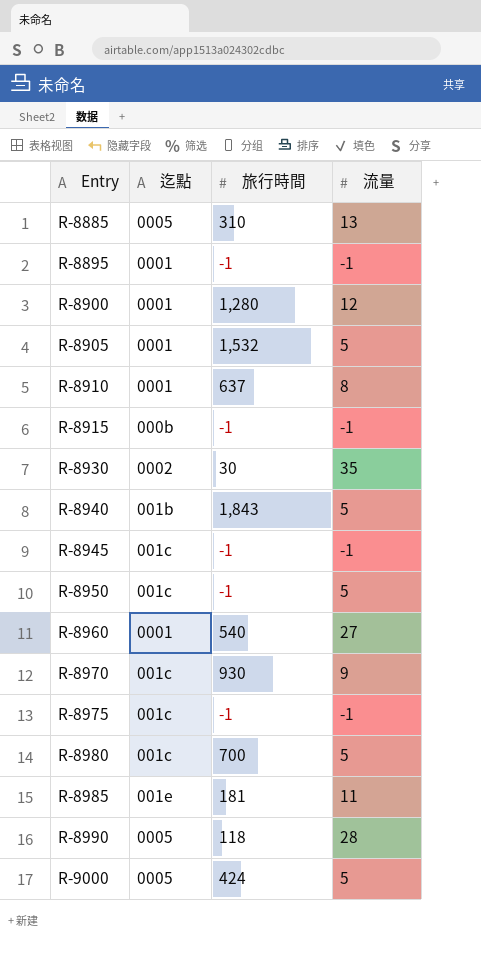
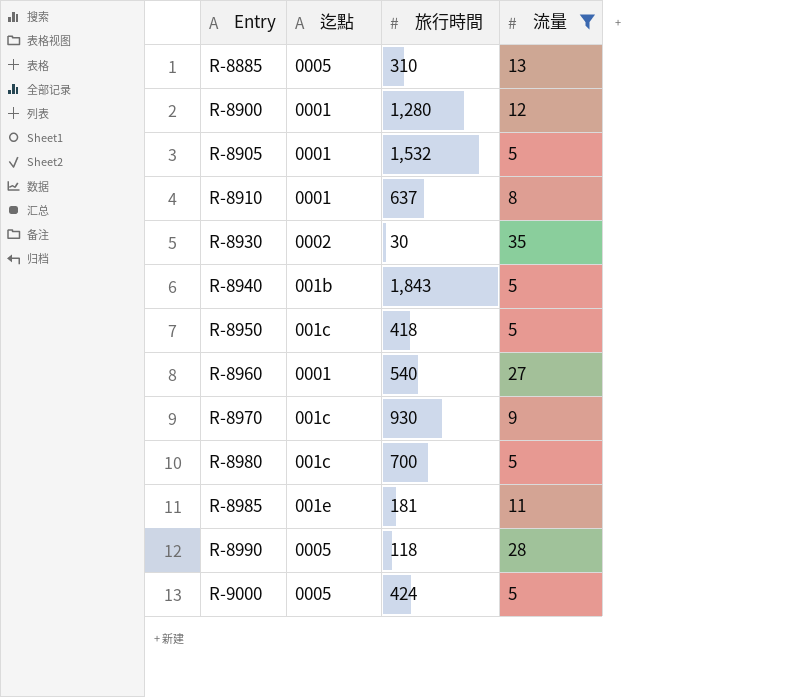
filter: none -> 流量 != -1
R-8950 | 旅行時間: -1 -> 418

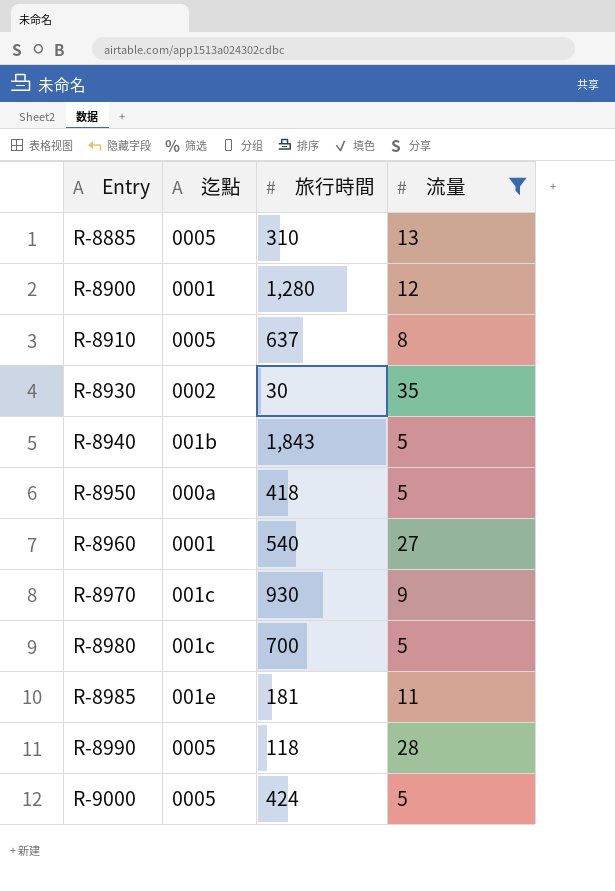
row R-8905: 0001 | 1,532 | 5 -> none
R-8910 | 迄點: 0001 -> 0005
R-8950 | 迄點: 001c -> 000a

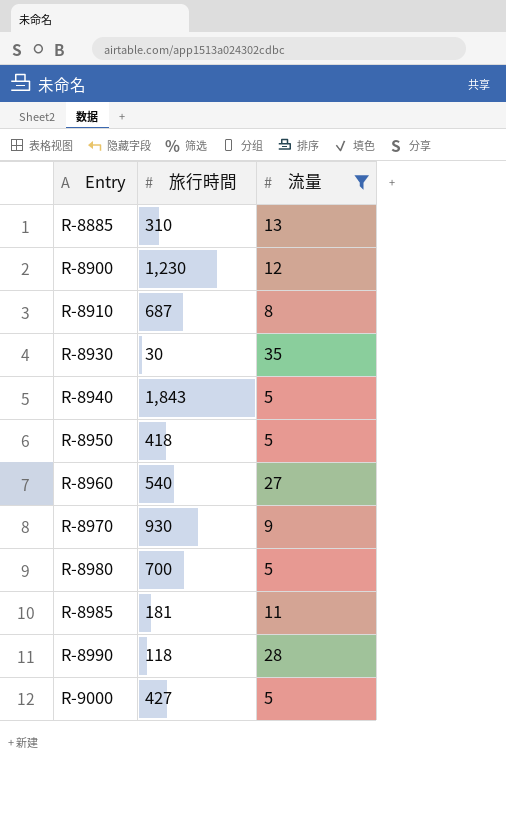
column 迄點 | position: 2 -> none
R-8900 | 旅行時間: 1,280 -> 1,230
R-8910 | 旅行時間: 637 -> 687
R-9000 | 旅行時間: 424 -> 427

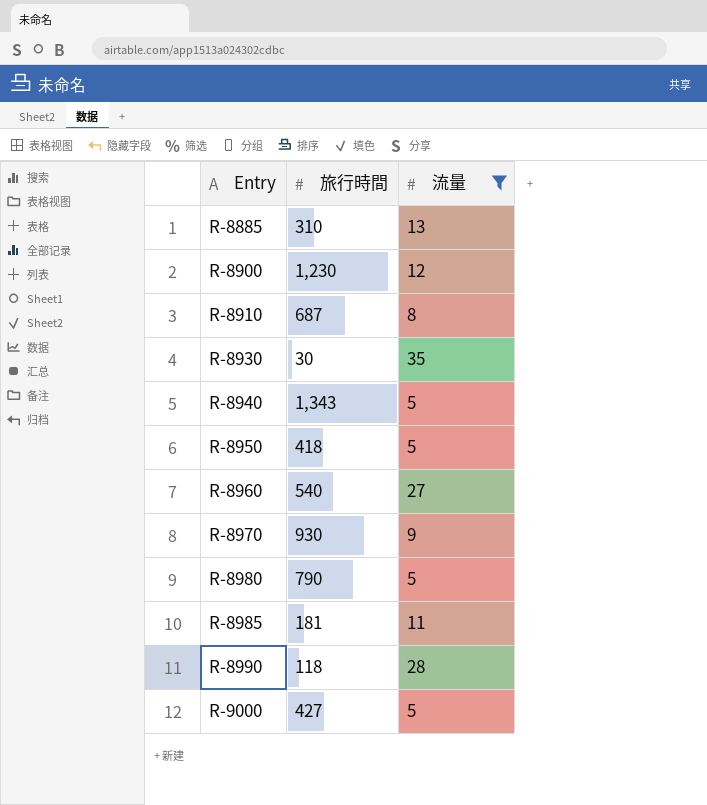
R-8940 | 旅行時間: 1,843 -> 1,343
R-8980 | 旅行時間: 700 -> 790

